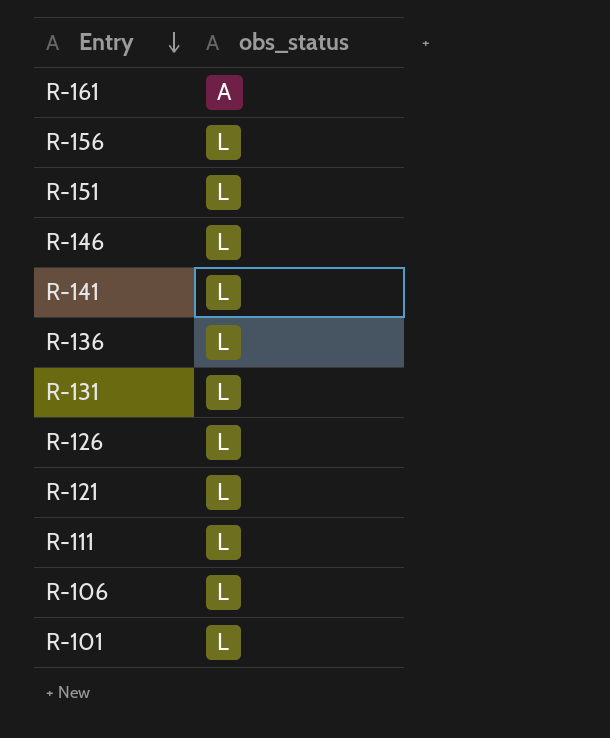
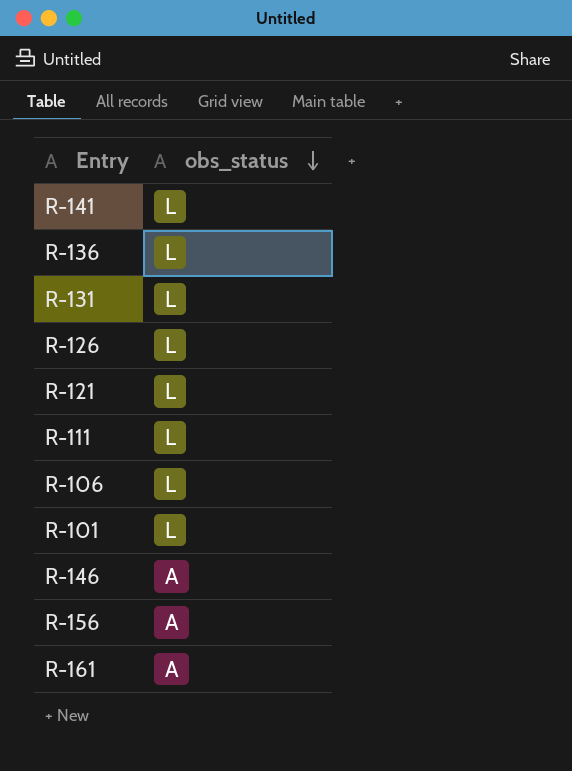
row order: Entry descending -> obs_status descending
row R-151: L -> none
R-146 | obs_status: L -> A
R-156 | obs_status: L -> A

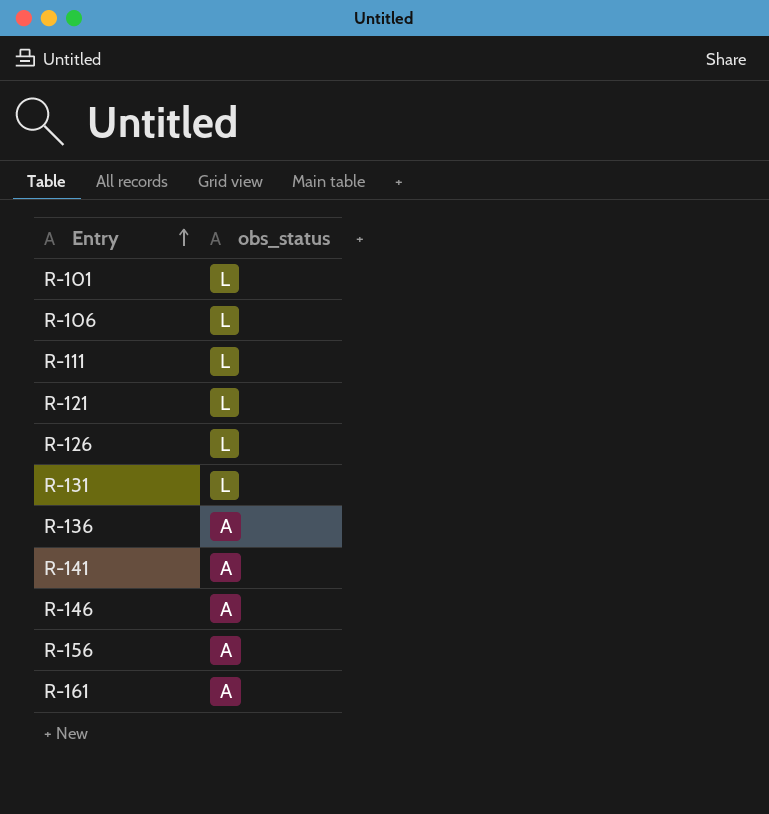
row order: obs_status descending -> Entry ascending
R-136 | obs_status: L -> A
R-141 | obs_status: L -> A

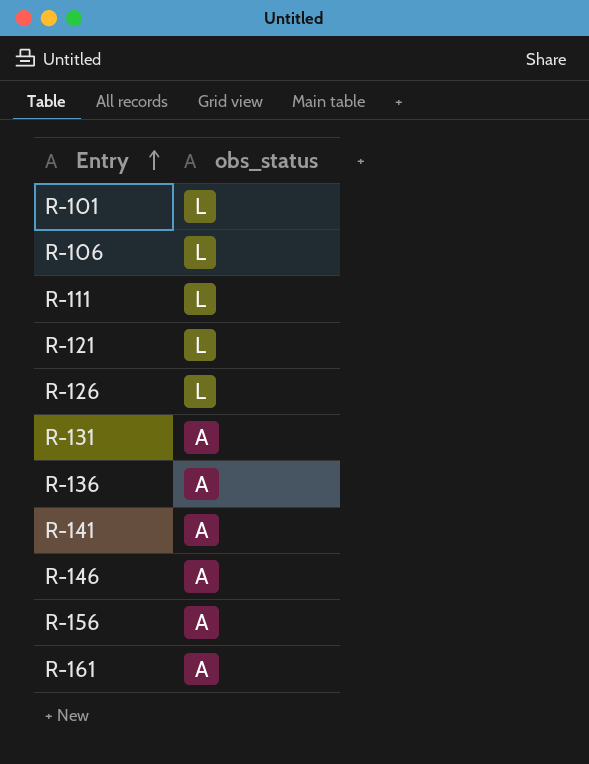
R-131 | obs_status: L -> A

